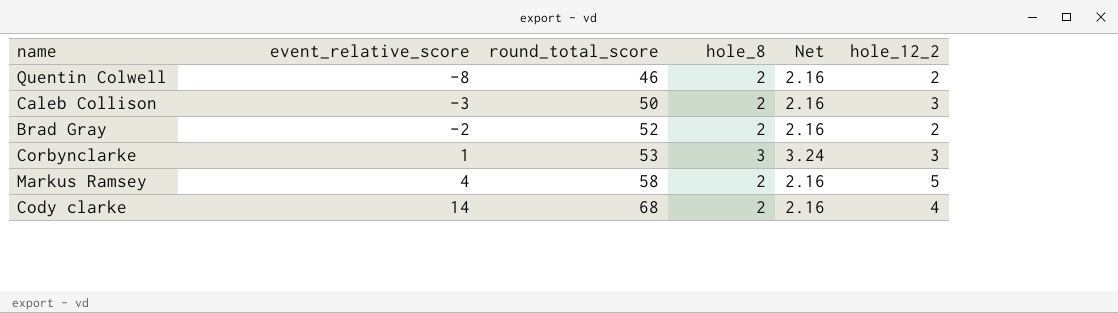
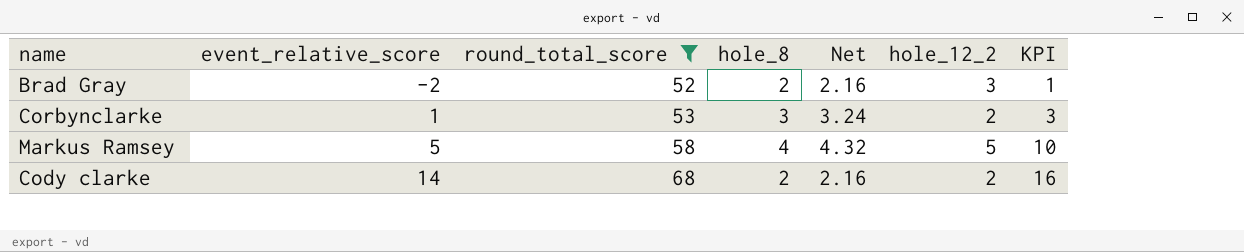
filter: none -> round_total_score >= 52
column KPI | formula: none -> [event_relative_score] + [hole_12_2]
Brad Gray | hole_12_2: 2 -> 3
Corbynclarke | hole_12_2: 3 -> 2
Markus Ramsey | event_relative_score: 4 -> 5
Markus Ramsey | hole_8: 2 -> 4
Markus Ramsey | Net: 2.16 -> 4.32
Cody clarke | hole_12_2: 4 -> 2

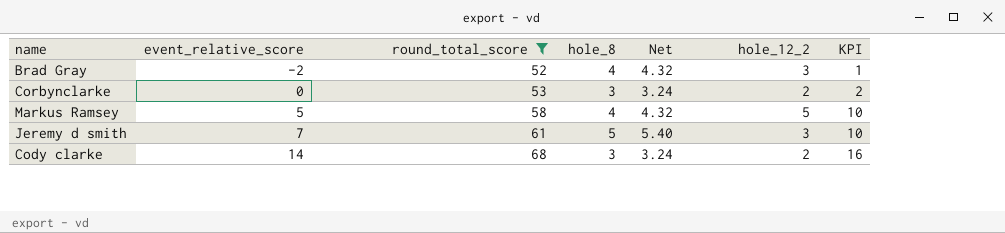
Brad Gray | hole_8: 2 -> 4
Brad Gray | Net: 2.16 -> 4.32
Corbynclarke | event_relative_score: 1 -> 0
Corbynclarke | KPI: 3 -> 2
row Jeremy d smith: none -> 7 | 61 | 5 | 5.40 | 3 | 10
Cody clarke | hole_8: 2 -> 3
Cody clarke | Net: 2.16 -> 3.24

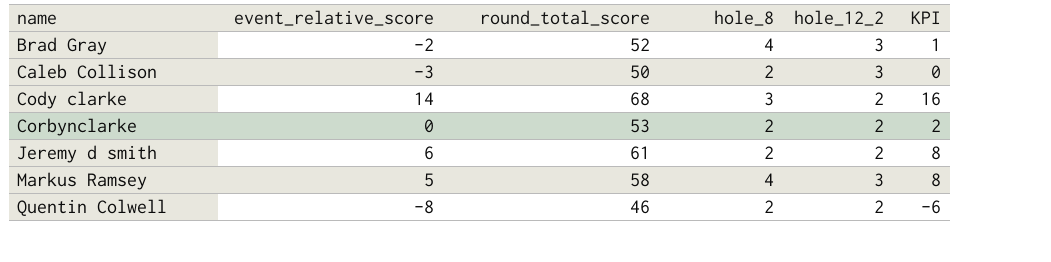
filter: round_total_score >= 52 -> none
row order: event_relative_score ascending -> name ascending
column Net | formula: [hole_8] * 1.08 -> none
Corbynclarke | hole_8: 3 -> 2
Jeremy d smith | event_relative_score: 7 -> 6
Jeremy d smith | hole_8: 5 -> 2
Jeremy d smith | hole_12_2: 3 -> 2
Jeremy d smith | KPI: 10 -> 8
Markus Ramsey | hole_12_2: 5 -> 3
Markus Ramsey | KPI: 10 -> 8

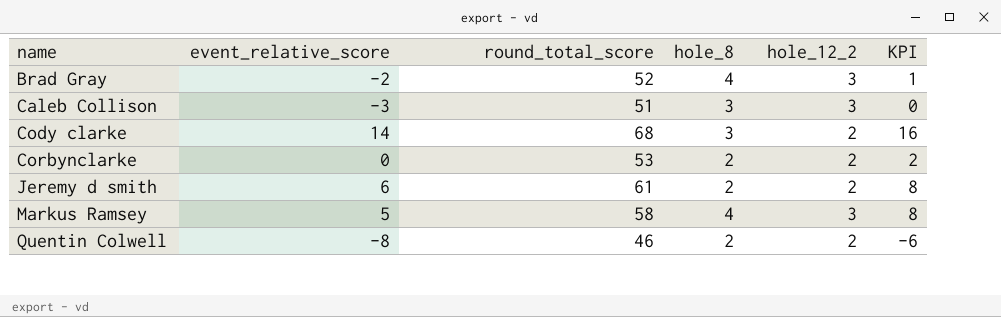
Caleb Collison | round_total_score: 50 -> 51
Caleb Collison | hole_8: 2 -> 3

